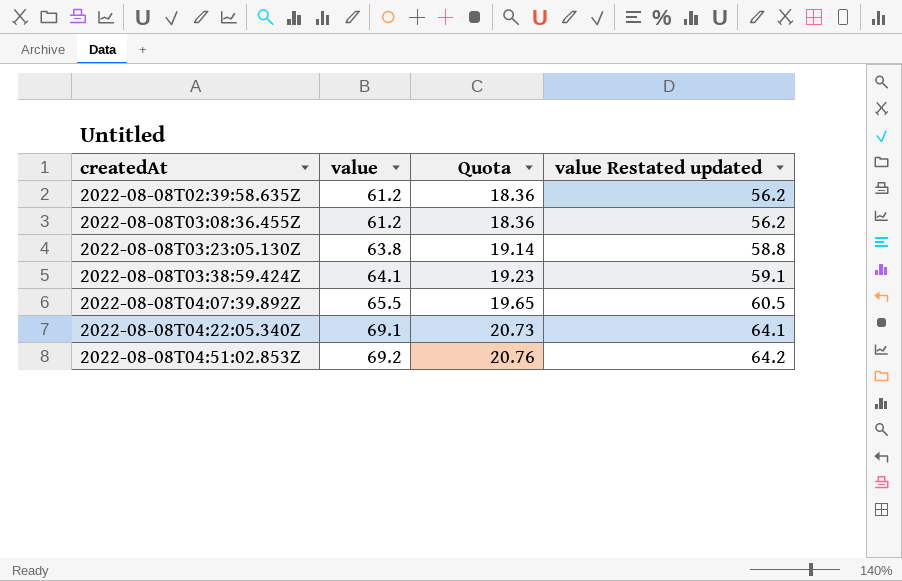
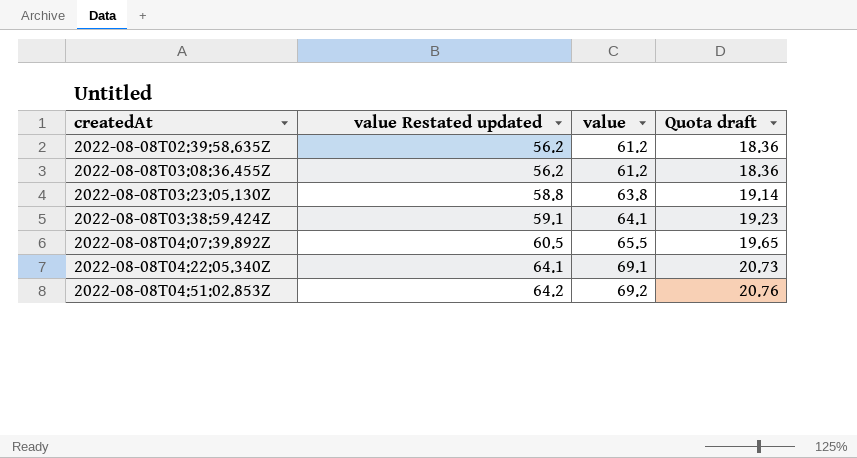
column value Restated updated | position: 4 -> 2
column name: Quota -> Quota draft

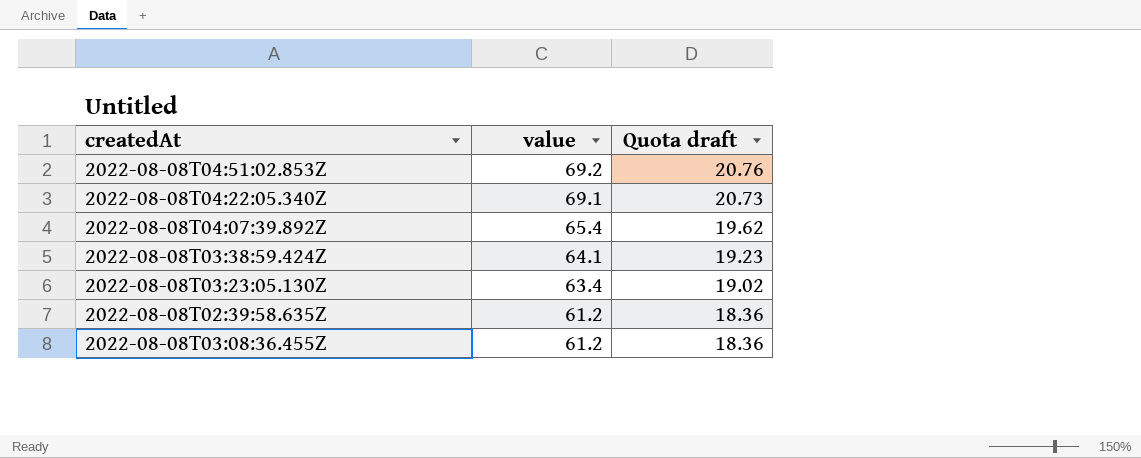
row order: createdAt ascending -> value descending
column value Restated updated | formula: [value] - 5 -> none
2022-08-08T04:07:39.892Z | value: 65.5 -> 65.4
2022-08-08T04:07:39.892Z | Quota draft: 19.65 -> 19.62
2022-08-08T03:23:05.130Z | value: 63.8 -> 63.4
2022-08-08T03:23:05.130Z | Quota draft: 19.14 -> 19.02

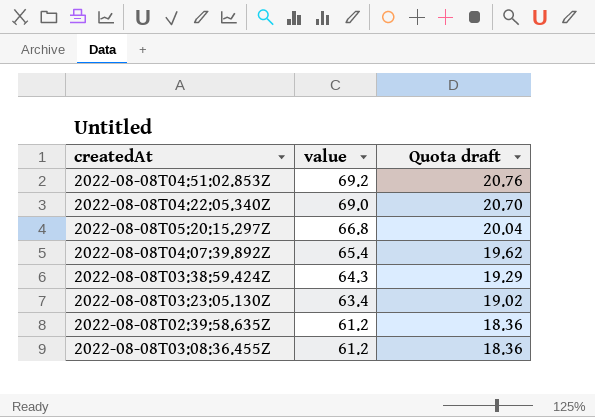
2022-08-08T04:22:05.340Z | value: 69.1 -> 69.0
2022-08-08T04:22:05.340Z | Quota draft: 20.73 -> 20.70
row 2022-08-08T05:20:15.297Z: none -> 66.8 | 20.04
2022-08-08T03:38:59.424Z | value: 64.1 -> 64.3
2022-08-08T03:38:59.424Z | Quota draft: 19.23 -> 19.29

